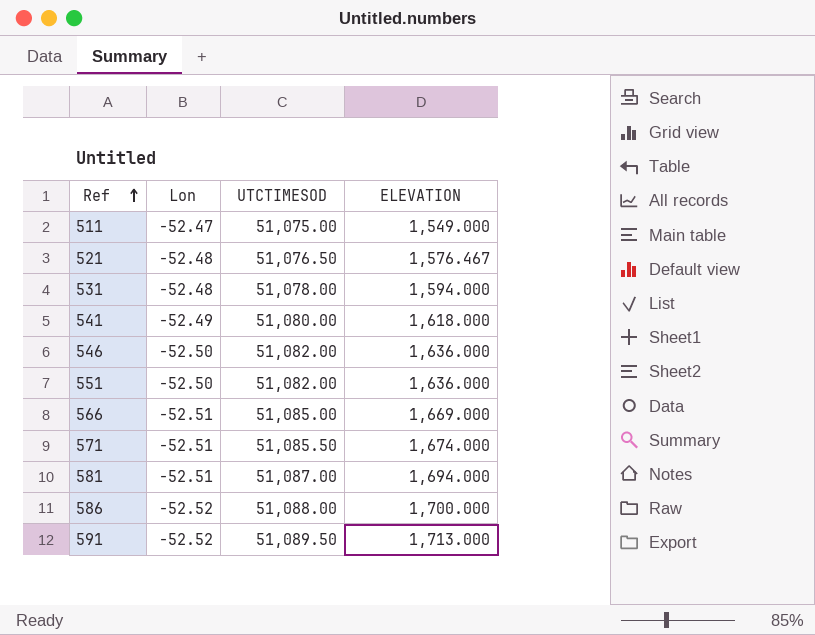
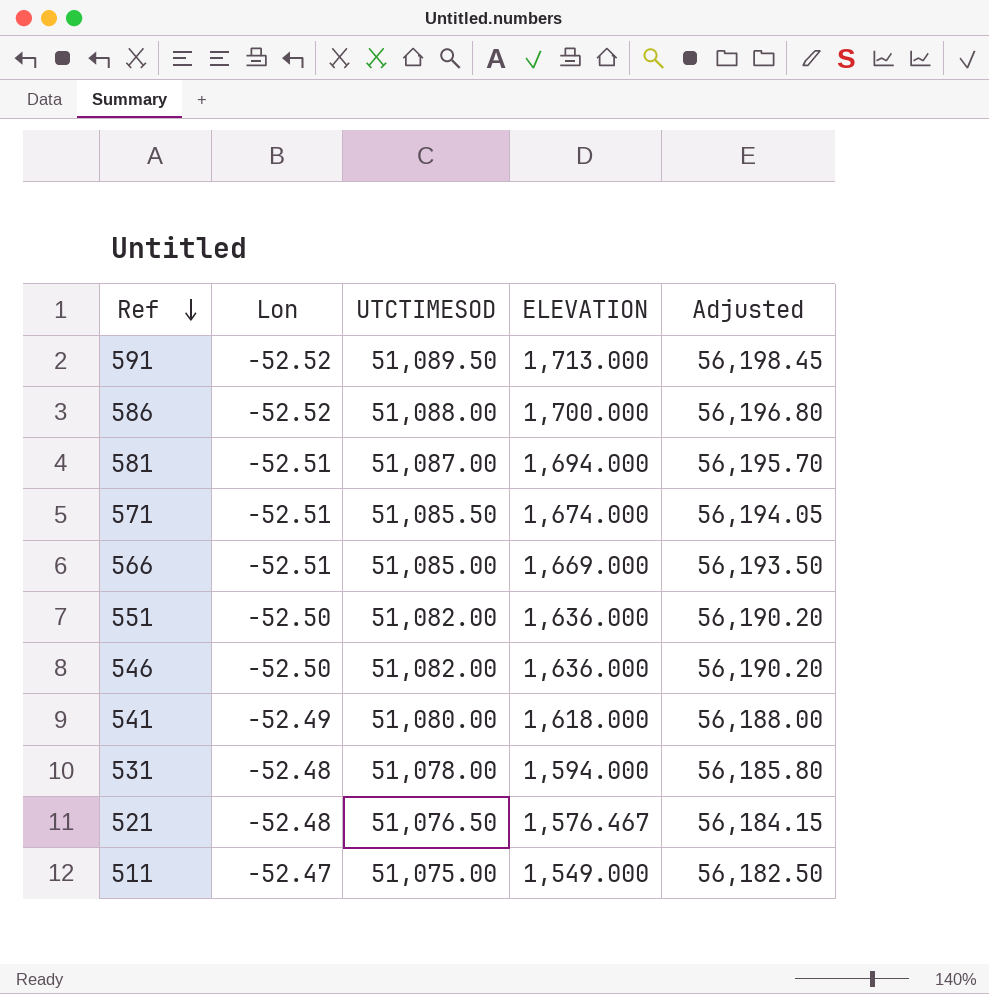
row order: Ref ascending -> Ref descending
column Adjusted | formula: none -> [UTCTIMESOD] * 1.1

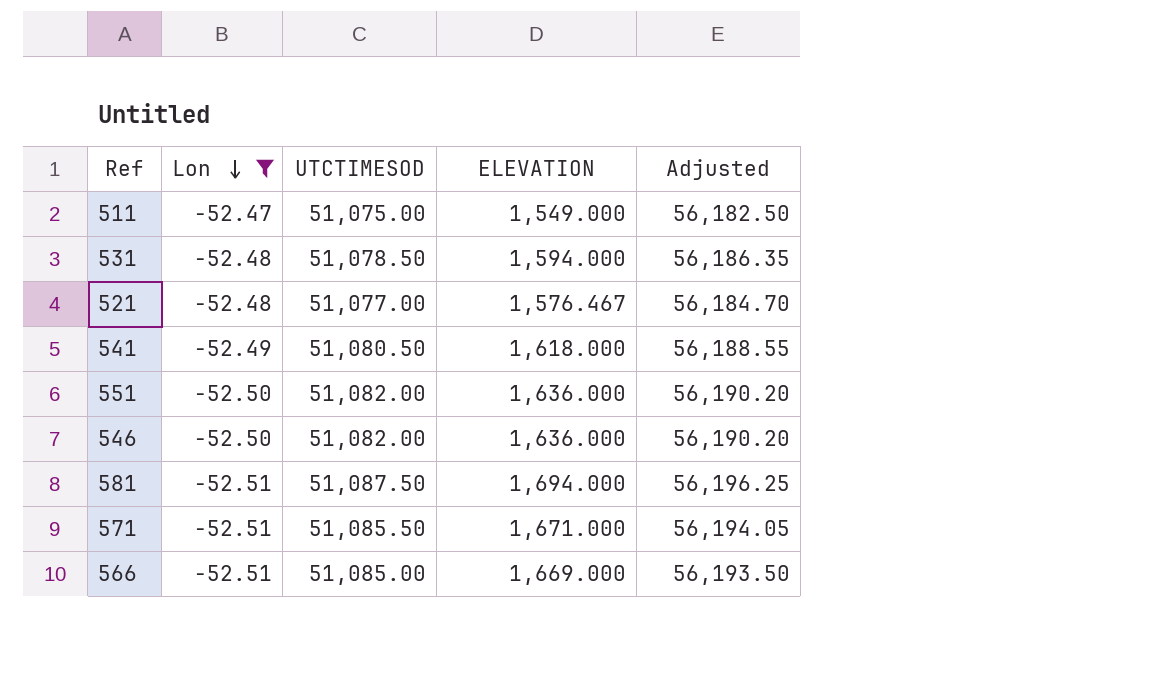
filter: none -> Lon != -52.52
row order: Ref descending -> Lon descending
531 | UTCTIMESOD: 51,078.00 -> 51,078.50
531 | Adjusted: 56,185.80 -> 56,186.35
521 | UTCTIMESOD: 51,076.50 -> 51,077.00
521 | Adjusted: 56,184.15 -> 56,184.70
541 | UTCTIMESOD: 51,080.00 -> 51,080.50
541 | Adjusted: 56,188.00 -> 56,188.55
581 | UTCTIMESOD: 51,087.00 -> 51,087.50
581 | Adjusted: 56,195.70 -> 56,196.25
571 | ELEVATION: 1,674.000 -> 1,671.000

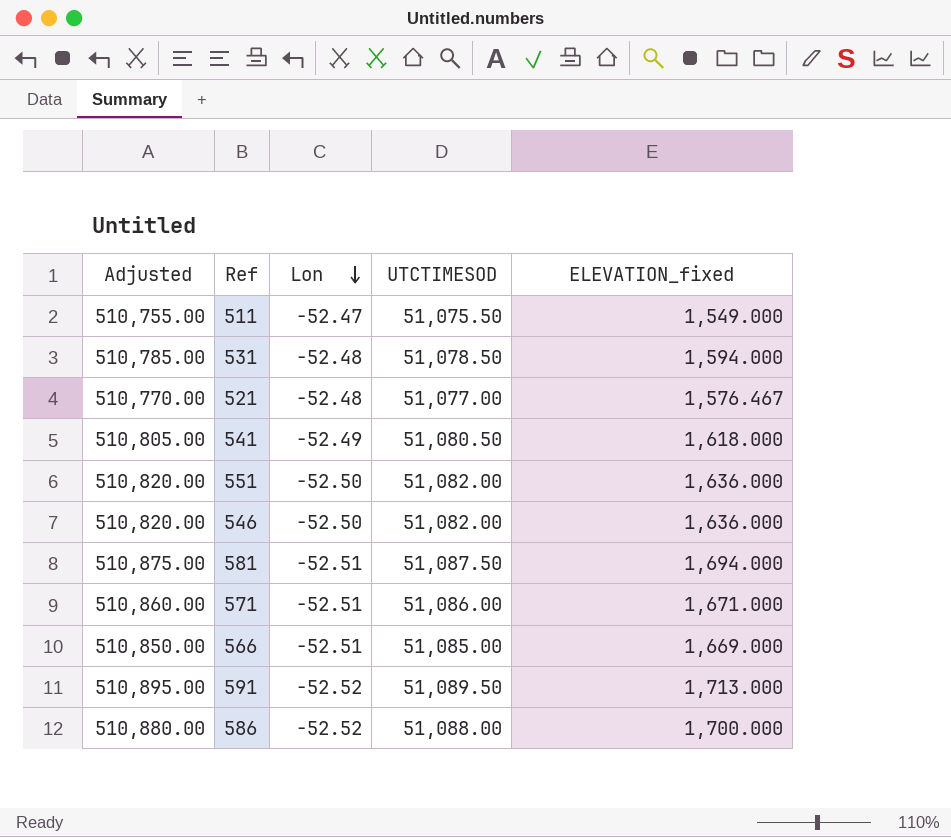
filter: Lon != -52.52 -> none
column Adjusted | formula: [UTCTIMESOD] * 1.1 -> [UTCTIMESOD] * 10
column Adjusted | position: 5 -> 1
column name: ELEVATION -> ELEVATION_fixed
511 | UTCTIMESOD: 51,075.00 -> 51,075.50
571 | UTCTIMESOD: 51,085.50 -> 51,086.00

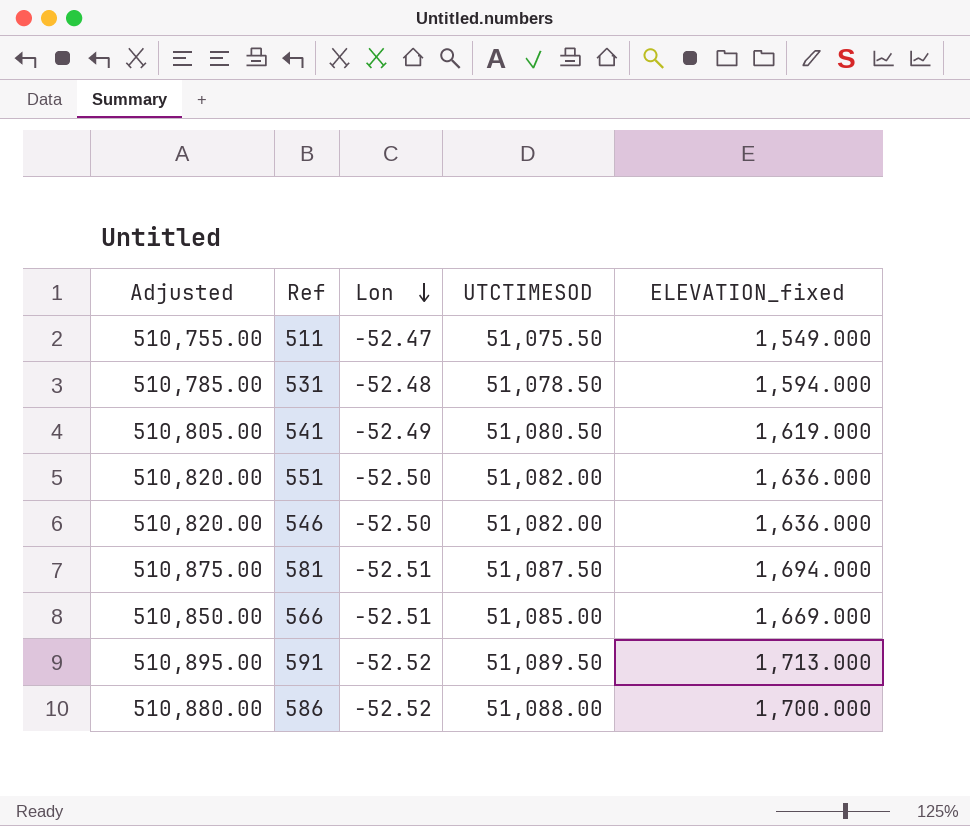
row 521: 510,770.00 | -52.48 | 51,077.00 | 1,576.467 -> none
row 571: 510,860.00 | -52.51 | 51,086.00 | 1,671.000 -> none
541 | ELEVATION_fixed: 1,618.000 -> 1,619.000

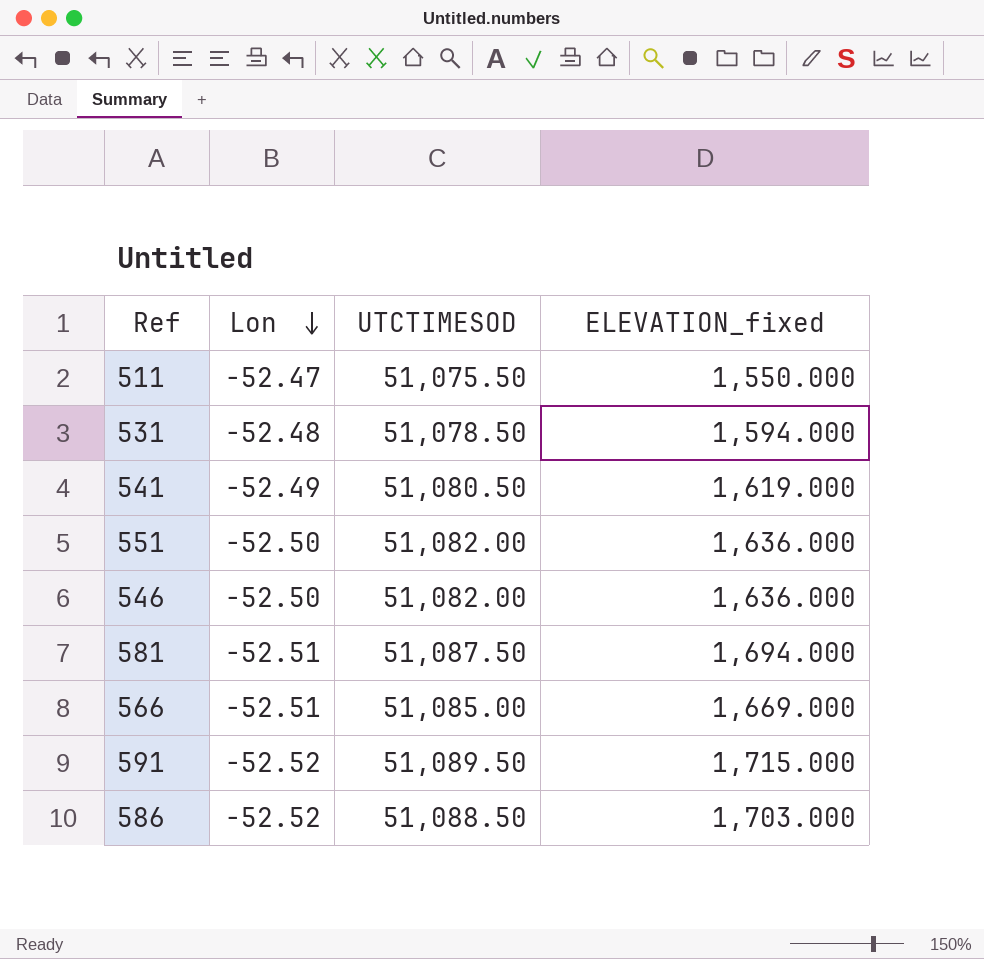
column Adjusted | formula: [UTCTIMESOD] * 10 -> none
511 | ELEVATION_fixed: 1,549.000 -> 1,550.000
591 | ELEVATION_fixed: 1,713.000 -> 1,715.000
586 | UTCTIMESOD: 51,088.00 -> 51,088.50
586 | ELEVATION_fixed: 1,700.000 -> 1,703.000

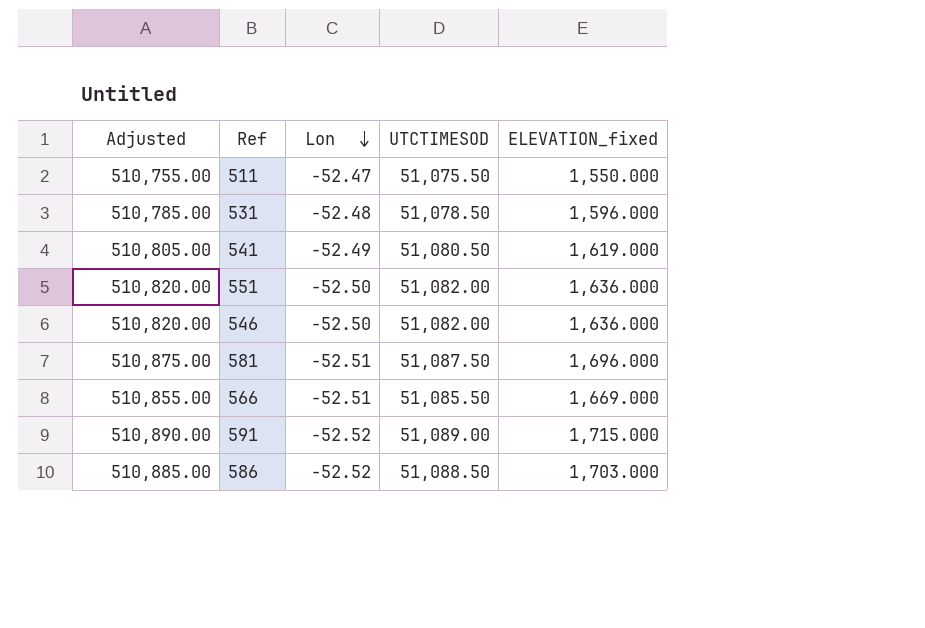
column Adjusted | formula: none -> [UTCTIMESOD] * 10
531 | ELEVATION_fixed: 1,594.000 -> 1,596.000
581 | ELEVATION_fixed: 1,694.000 -> 1,696.000
566 | UTCTIMESOD: 51,085.00 -> 51,085.50
591 | UTCTIMESOD: 51,089.50 -> 51,089.00

